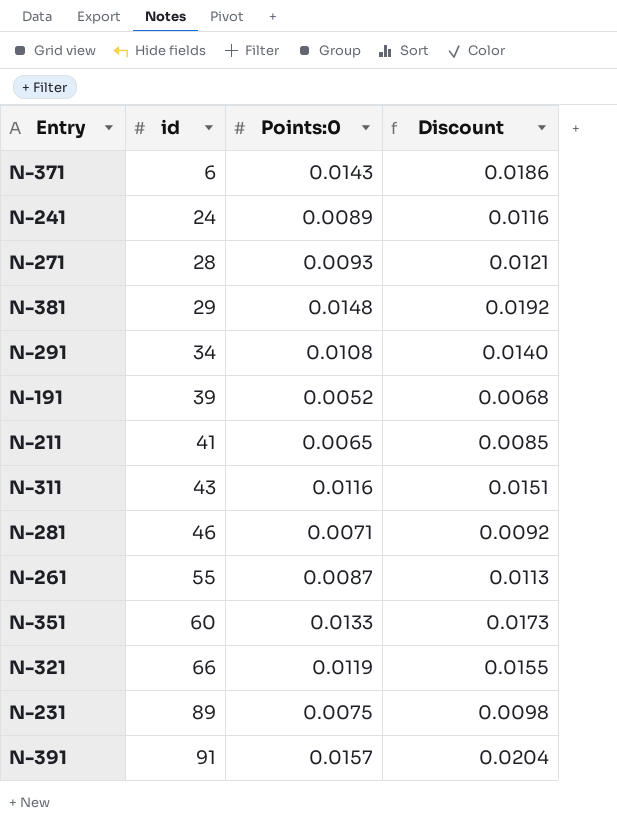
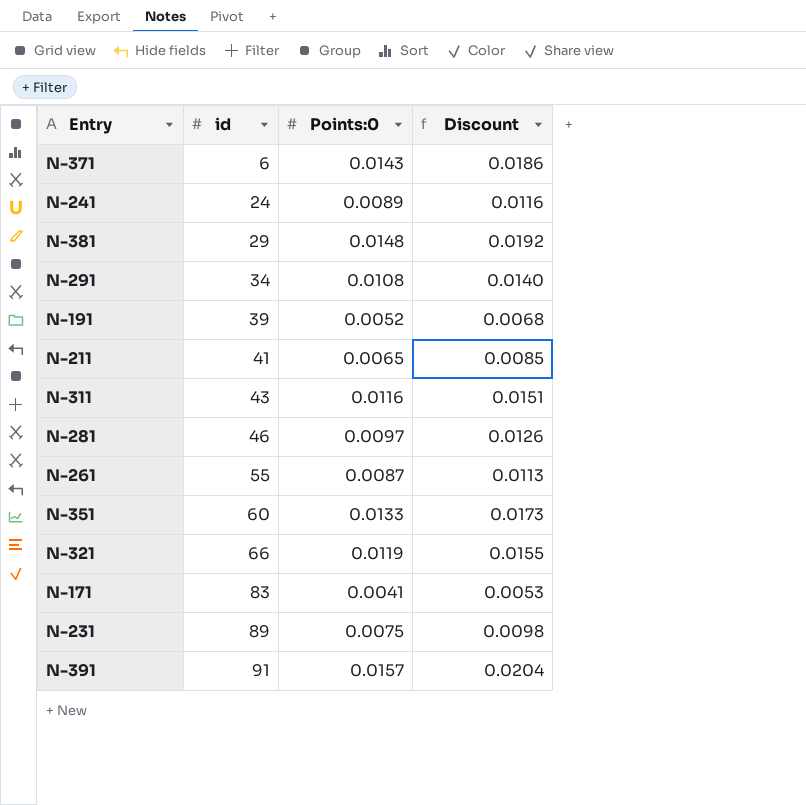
row N-271: 28 | 0.0093 | 0.0121 -> none
N-281 | Points:0: 0.0071 -> 0.0097
N-281 | Discount: 0.0092 -> 0.0126
row N-171: none -> 83 | 0.0041 | 0.0053

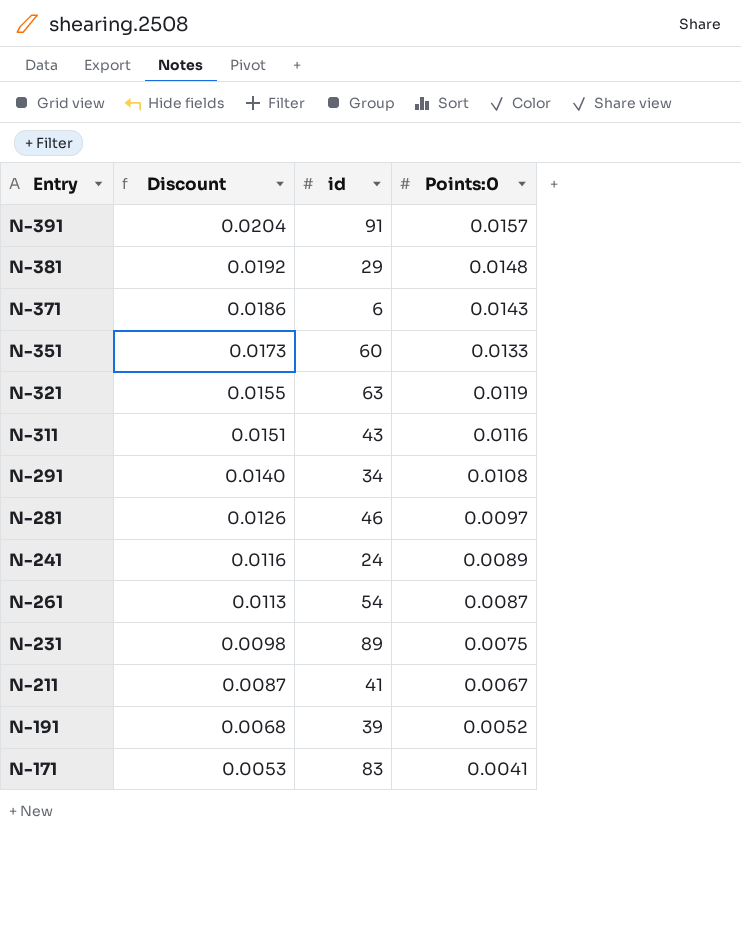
row order: id ascending -> Discount descending
column Discount | position: 4 -> 2
N-321 | id: 66 -> 63
N-261 | id: 55 -> 54
N-211 | Discount: 0.0085 -> 0.0087
N-211 | Points:0: 0.0065 -> 0.0067

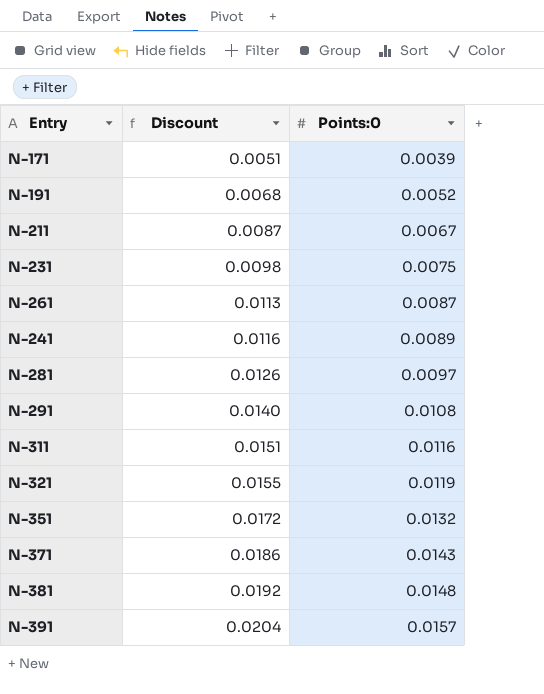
row order: Discount descending -> Discount ascending
column id | position: 3 -> none
N-171 | Discount: 0.0053 -> 0.0051
N-171 | Points:0: 0.0041 -> 0.0039
N-351 | Discount: 0.0173 -> 0.0172
N-351 | Points:0: 0.0133 -> 0.0132

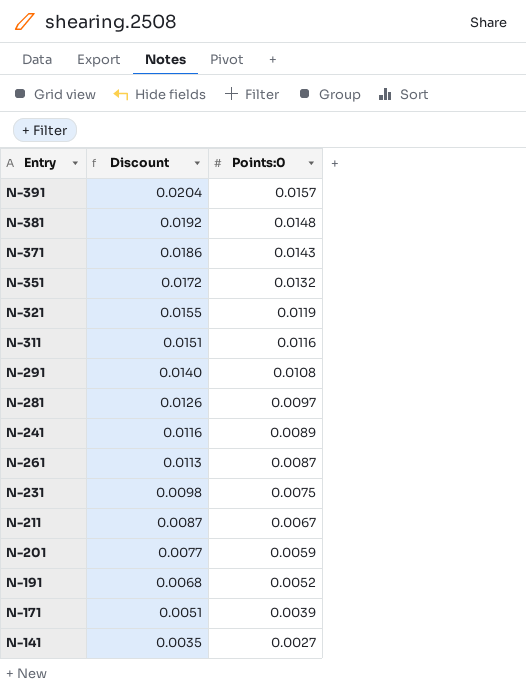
row order: Discount ascending -> Discount descending
row N-201: none -> 0.0077 | 0.0059
row N-141: none -> 0.0035 | 0.0027

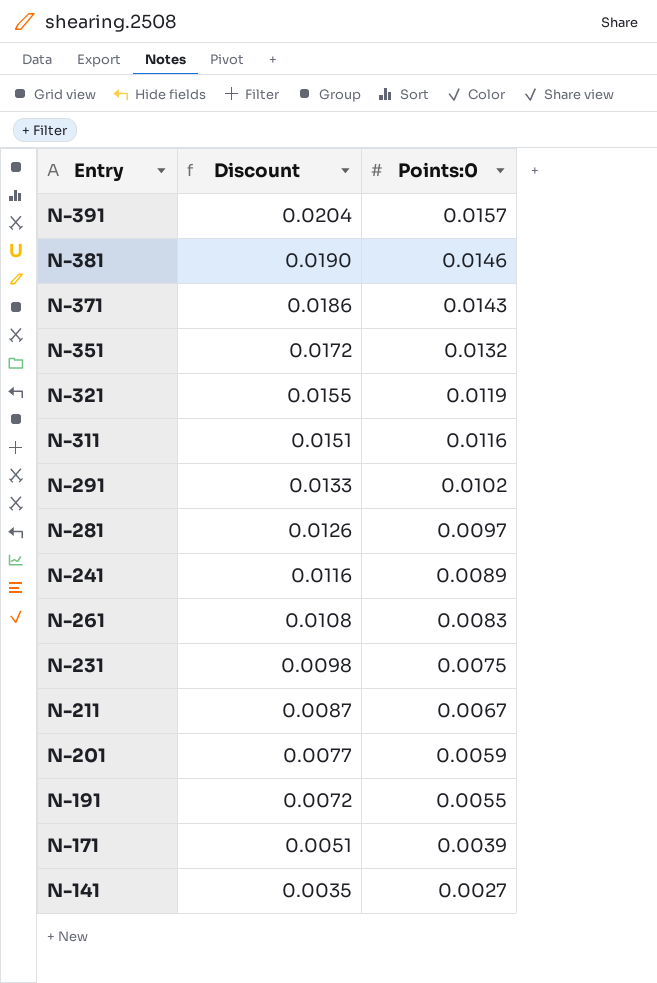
N-381 | Discount: 0.0192 -> 0.0190
N-381 | Points:0: 0.0148 -> 0.0146
N-291 | Discount: 0.0140 -> 0.0133
N-291 | Points:0: 0.0108 -> 0.0102
N-261 | Discount: 0.0113 -> 0.0108
N-261 | Points:0: 0.0087 -> 0.0083
N-191 | Discount: 0.0068 -> 0.0072
N-191 | Points:0: 0.0052 -> 0.0055

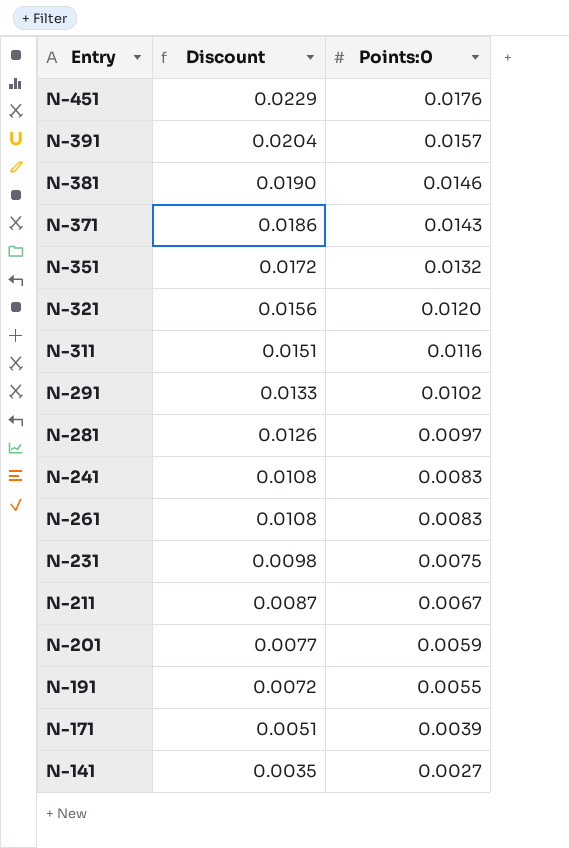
row N-451: none -> 0.0229 | 0.0176
N-321 | Discount: 0.0155 -> 0.0156
N-321 | Points:0: 0.0119 -> 0.0120
N-241 | Discount: 0.0116 -> 0.0108
N-241 | Points:0: 0.0089 -> 0.0083

